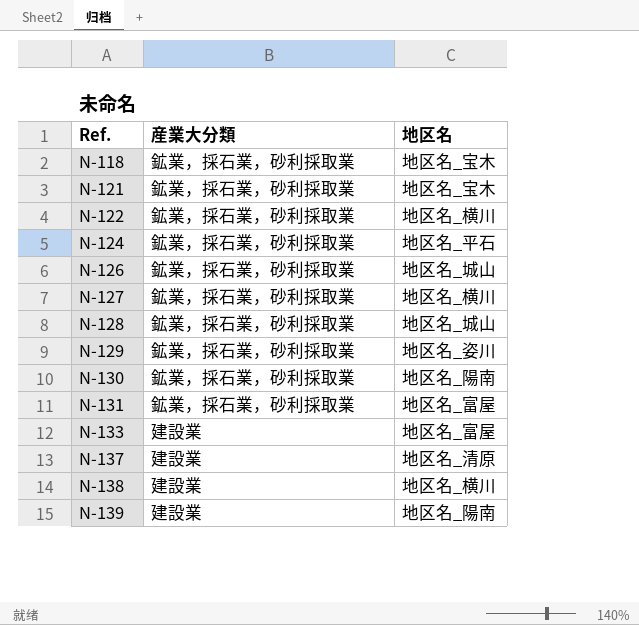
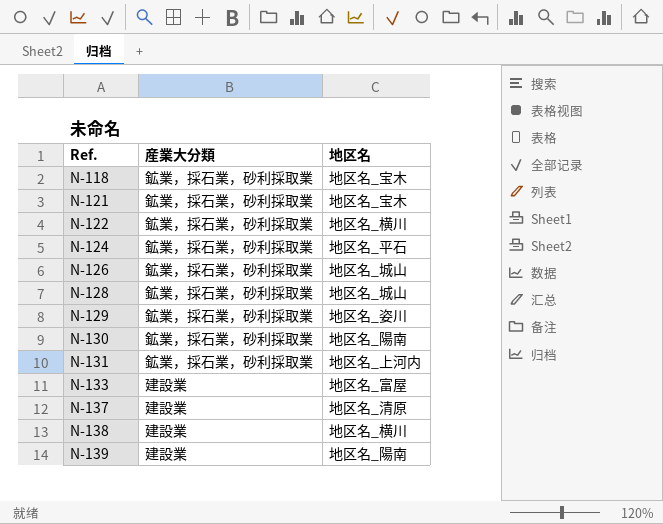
row N-127: 鉱業，採石業，砂利採取業 | 地区名_横川 -> none
N-131 | 地区名: 地区名_富屋 -> 地区名_上河内

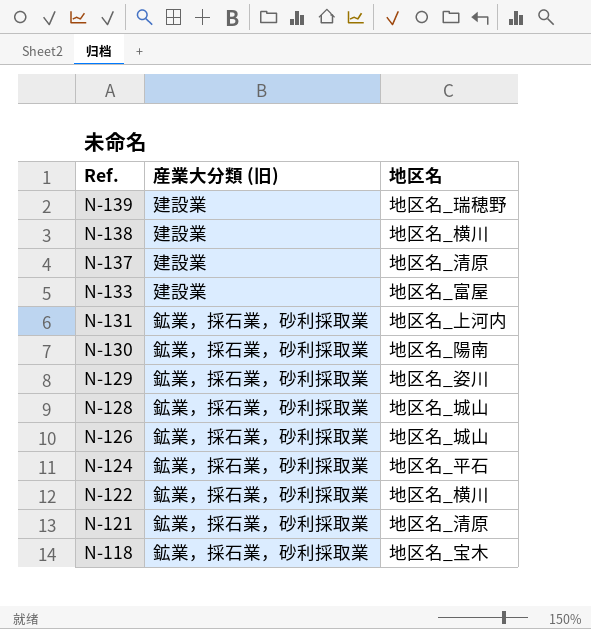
row order: Ref. ascending -> Ref. descending
column name: 産業大分類 -> 産業大分類 (旧)
N-139 | 地区名: 地区名_陽南 -> 地区名_瑞穂野
N-121 | 地区名: 地区名_宝木 -> 地区名_清原

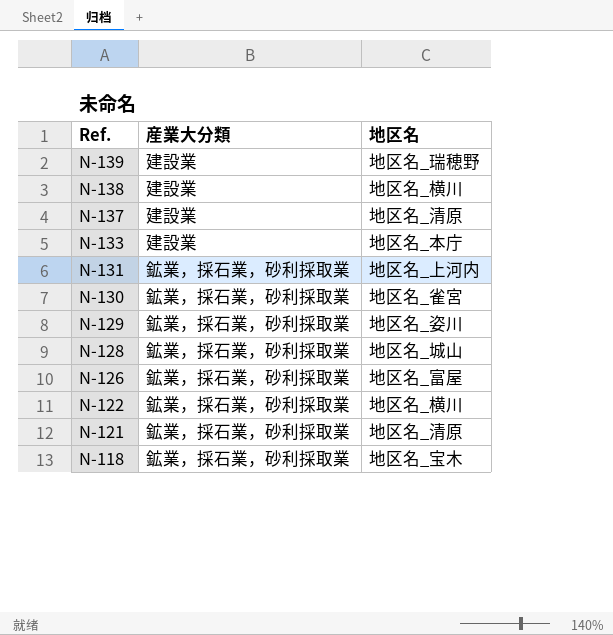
column name: 産業大分類 (旧) -> 産業大分類
row N-124: 鉱業，採石業，砂利採取業 | 地区名_平石 -> none
N-133 | 地区名: 地区名_富屋 -> 地区名_本庁
N-130 | 地区名: 地区名_陽南 -> 地区名_雀宮
N-126 | 地区名: 地区名_城山 -> 地区名_富屋

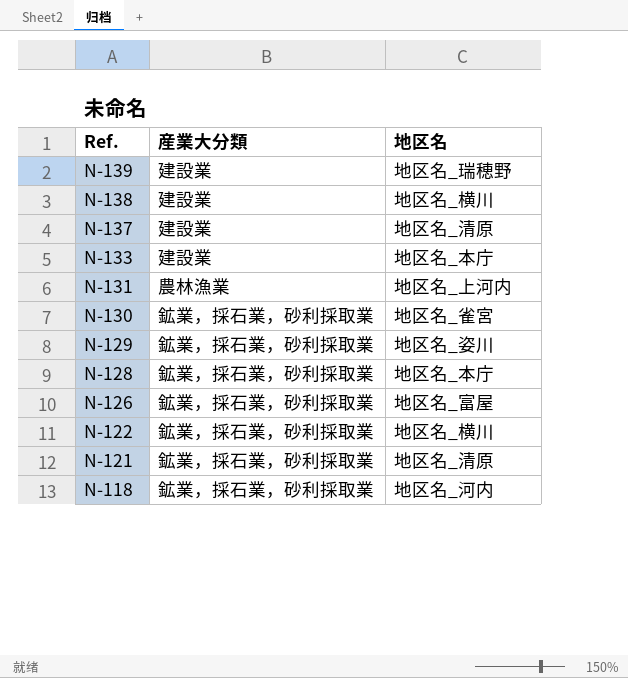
N-131 | 産業大分類: 鉱業，採石業，砂利採取業 -> 農林漁業
N-128 | 地区名: 地区名_城山 -> 地区名_本庁
N-118 | 地区名: 地区名_宝木 -> 地区名_河内

